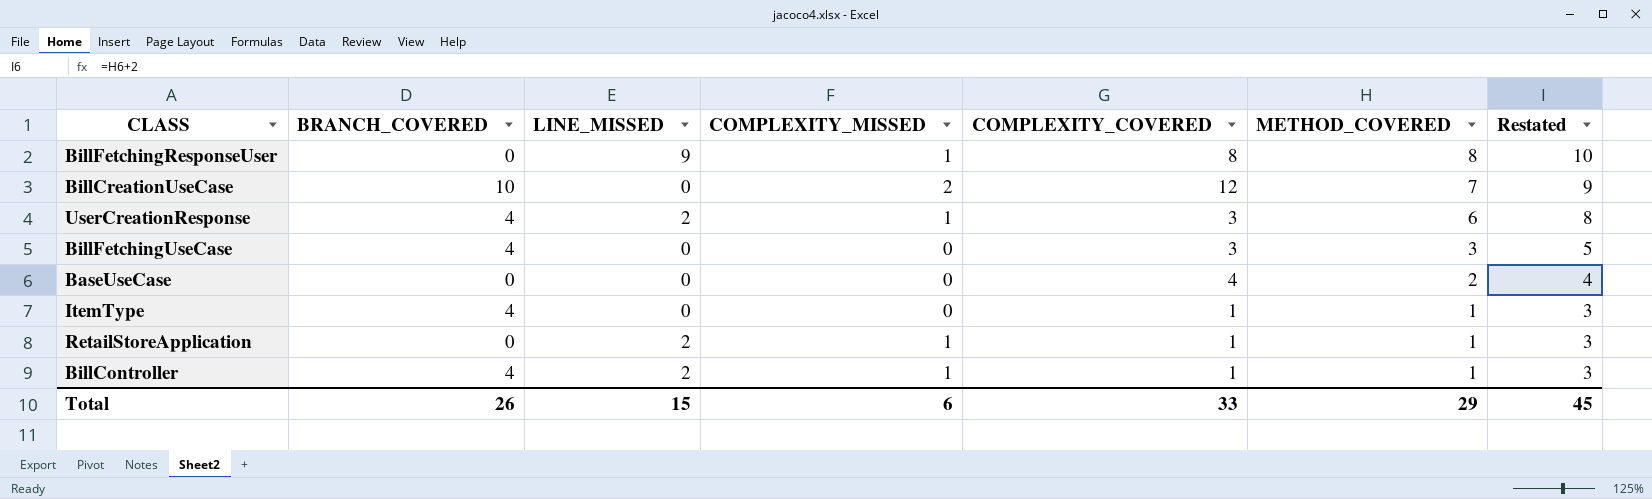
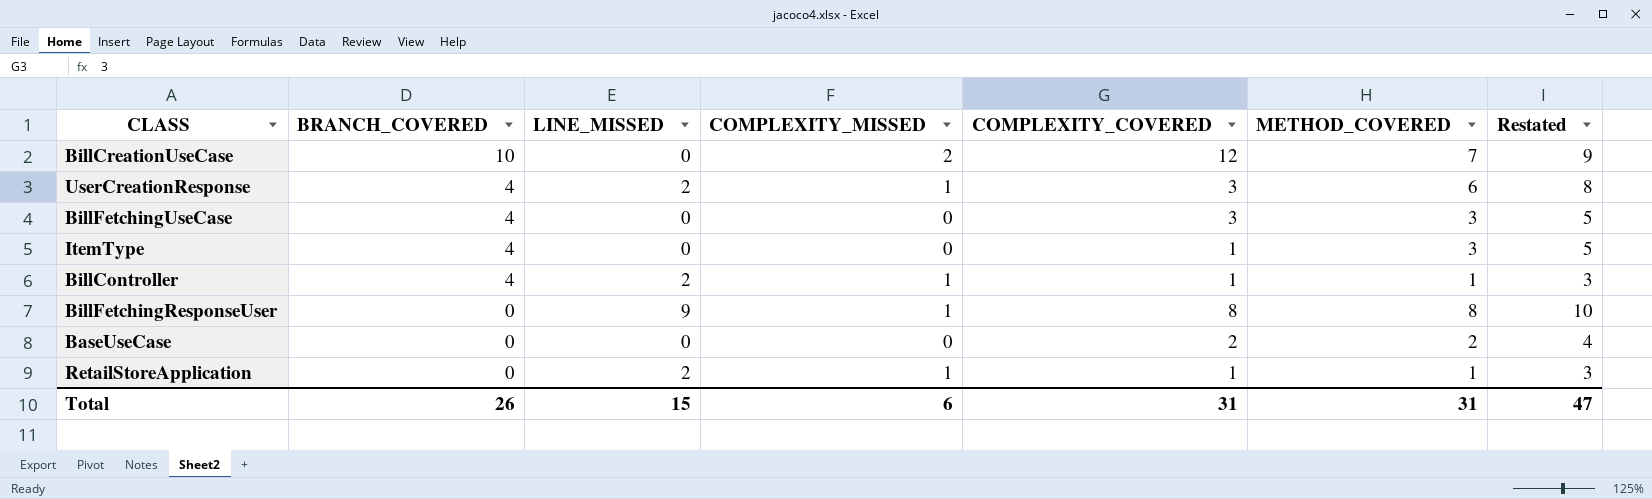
row order: METHOD_COVERED descending -> BRANCH_COVERED descending
ItemType | METHOD_COVERED: 1 -> 3
ItemType | Restated: 3 -> 5
BaseUseCase | COMPLEXITY_COVERED: 4 -> 2
Total | COMPLEXITY_COVERED: 33 -> 31
Total | METHOD_COVERED: 29 -> 31
Total | Restated: 45 -> 47

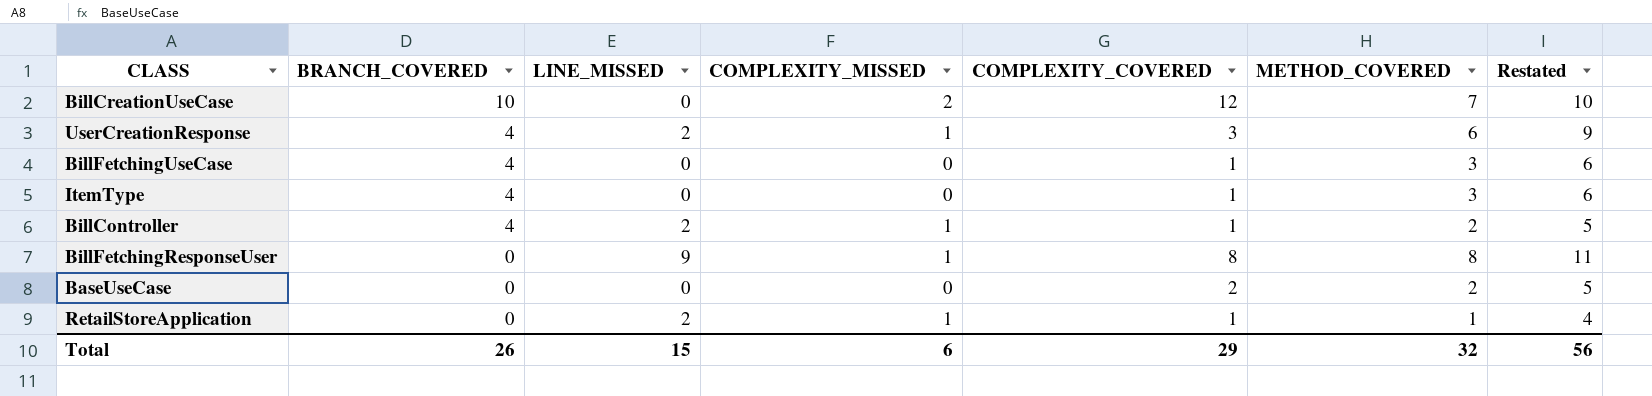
column Restated | formula: [METHOD_COVERED] + 2 -> [METHOD_COVERED] + 3
BillFetchingUseCase | COMPLEXITY_COVERED: 3 -> 1
BillController | METHOD_COVERED: 1 -> 2
Total | COMPLEXITY_COVERED: 31 -> 29
Total | METHOD_COVERED: 31 -> 32
Total | Restated: 47 -> 56

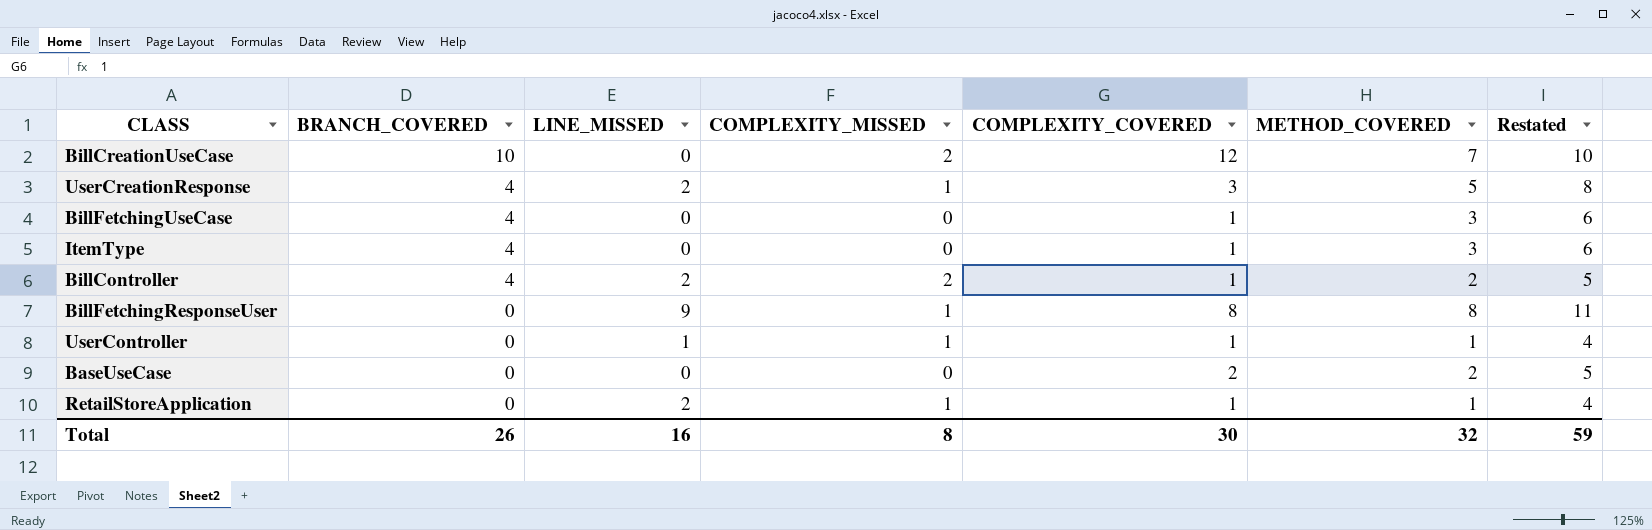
UserCreationResponse | METHOD_COVERED: 6 -> 5
UserCreationResponse | Restated: 9 -> 8
BillController | COMPLEXITY_MISSED: 1 -> 2
row UserController: none -> 0 | 1 | 1 | 1 | 1 | 4
Total | LINE_MISSED: 15 -> 16
Total | COMPLEXITY_MISSED: 6 -> 8
Total | COMPLEXITY_COVERED: 29 -> 30
Total | Restated: 56 -> 59

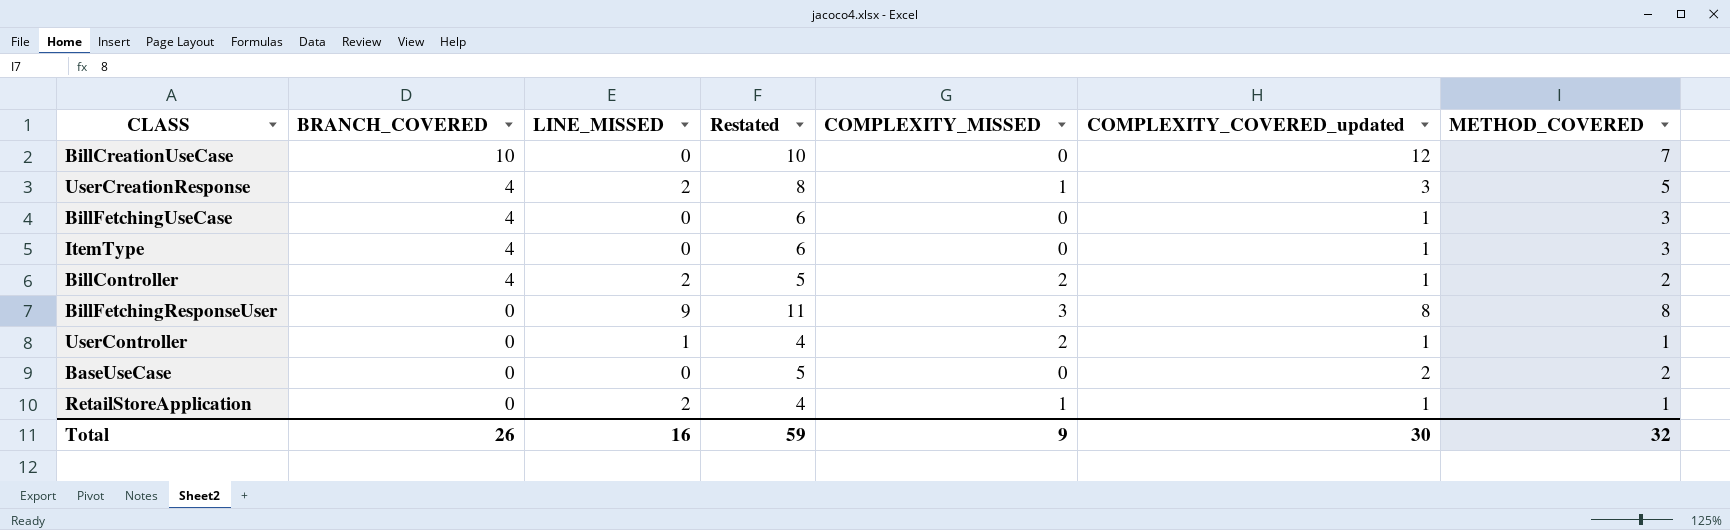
column Restated | position: 7 -> 4
column name: COMPLEXITY_COVERED -> COMPLEXITY_COVERED_updated
BillCreationUseCase | COMPLEXITY_MISSED: 2 -> 0
BillFetchingResponseUser | COMPLEXITY_MISSED: 1 -> 3
UserController | COMPLEXITY_MISSED: 1 -> 2
Total | COMPLEXITY_MISSED: 8 -> 9

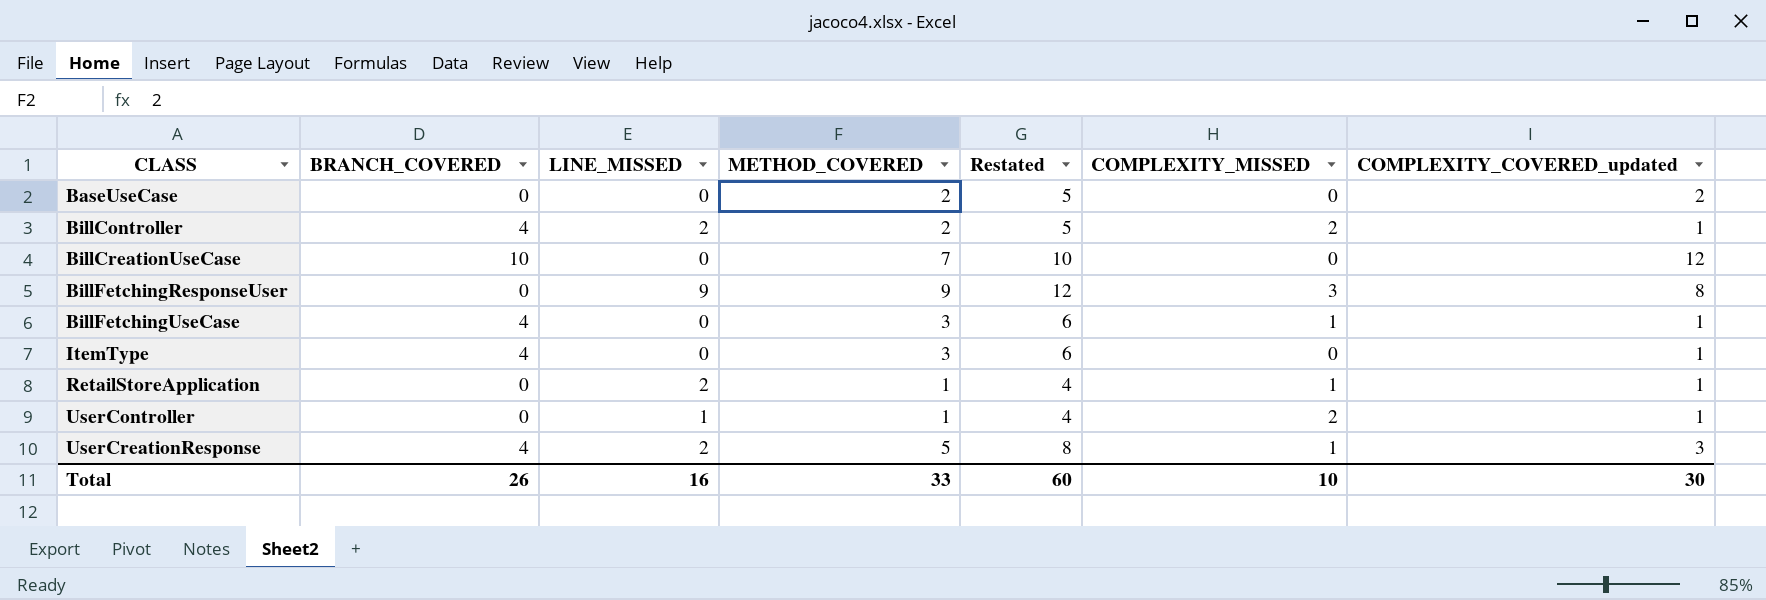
row order: BRANCH_COVERED descending -> CLASS ascending
column METHOD_COVERED | position: 7 -> 4
BillFetchingResponseUser | METHOD_COVERED: 8 -> 9
BillFetchingResponseUser | Restated: 11 -> 12
BillFetchingUseCase | COMPLEXITY_MISSED: 0 -> 1
Total | METHOD_COVERED: 32 -> 33
Total | Restated: 59 -> 60
Total | COMPLEXITY_MISSED: 9 -> 10

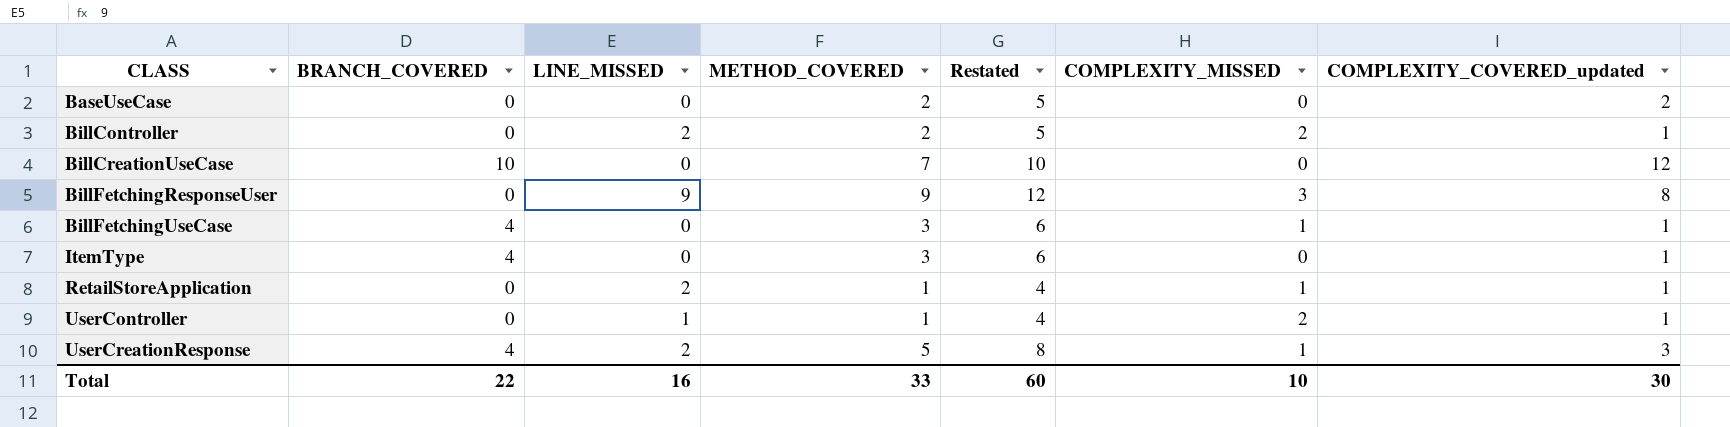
BillController | BRANCH_COVERED: 4 -> 0
Total | BRANCH_COVERED: 26 -> 22

